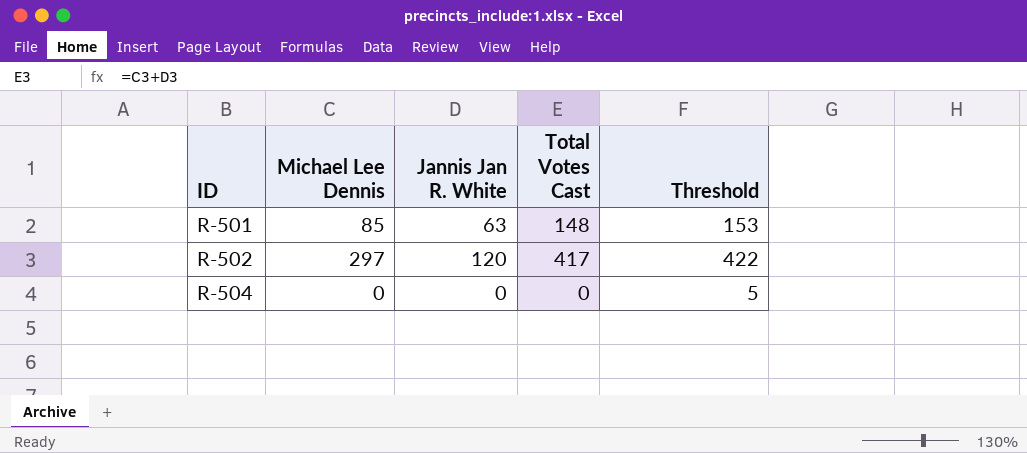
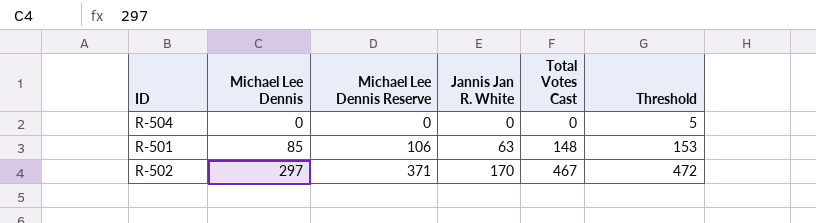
row order: ID ascending -> Michael Lee Dennis ascending
column Michael Lee Dennis Reserve | formula: none -> [Michael Lee Dennis] * 1.25
R-502 | Jannis Jan R. White: 120 -> 170
R-502 | Total Votes Cast: 417 -> 467
R-502 | Threshold: 422 -> 472

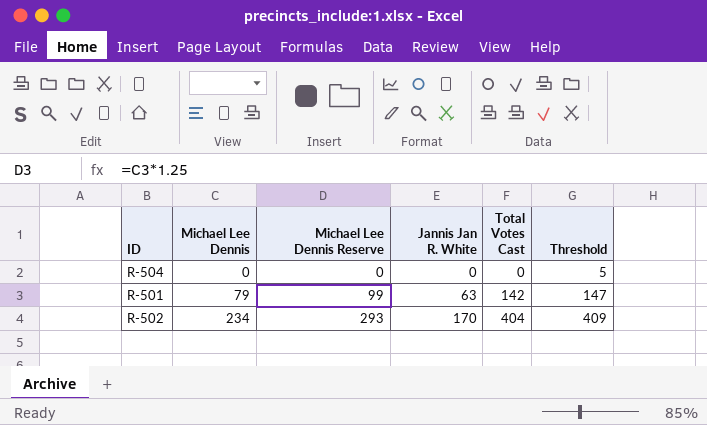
R-501 | Michael Lee Dennis: 85 -> 79
R-501 | Michael Lee Dennis Reserve: 106 -> 99
R-501 | Total Votes Cast: 148 -> 142
R-501 | Threshold: 153 -> 147
R-502 | Michael Lee Dennis: 297 -> 234
R-502 | Michael Lee Dennis Reserve: 371 -> 293
R-502 | Total Votes Cast: 467 -> 404
R-502 | Threshold: 472 -> 409

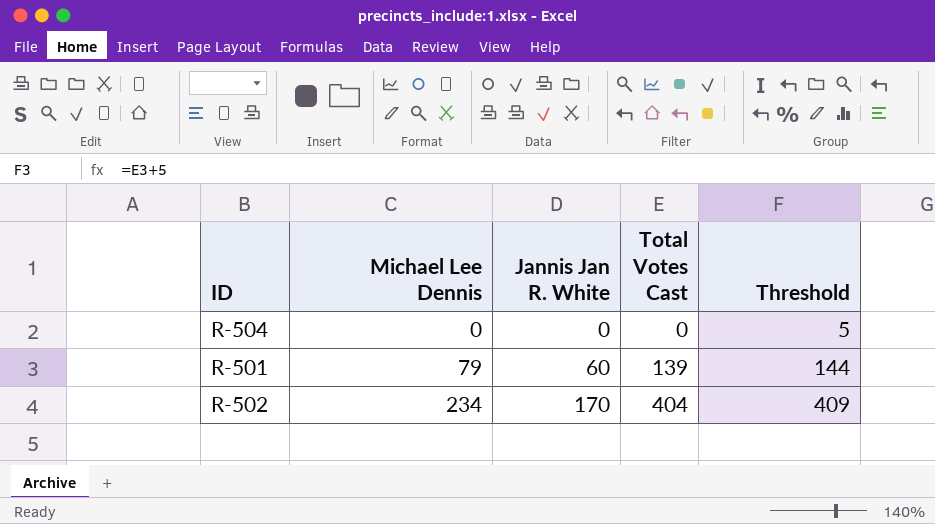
column Michael Lee Dennis Reserve | formula: [Michael Lee Dennis] * 1.25 -> none
R-501 | Jannis Jan R. White: 63 -> 60
R-501 | Total Votes Cast: 142 -> 139
R-501 | Threshold: 147 -> 144

